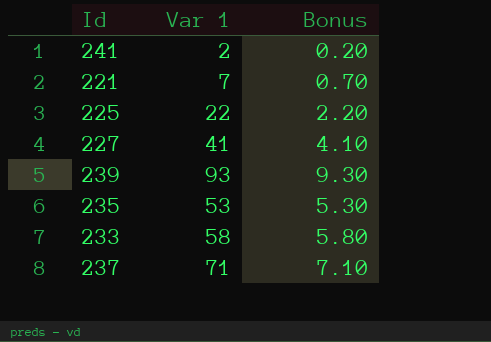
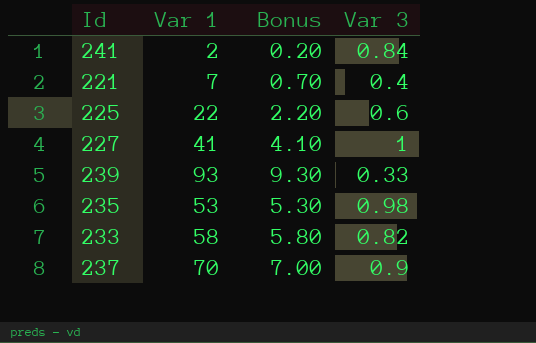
column Var 3 | position: none -> 4
237 | Var 1: 71 -> 70
237 | Bonus: 7.10 -> 7.00

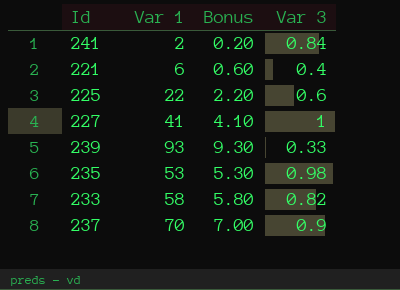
221 | Var 1: 7 -> 6
221 | Bonus: 0.70 -> 0.60

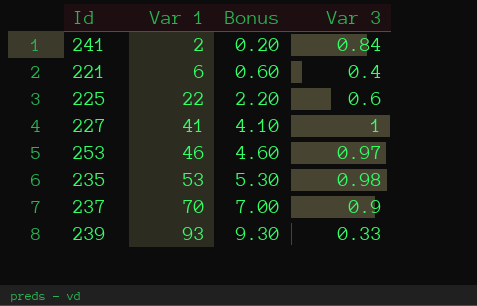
row order: none -> Var 1 ascending
row 233: 58 | 5.80 | 0.82 -> none
row 253: none -> 46 | 4.60 | 0.97

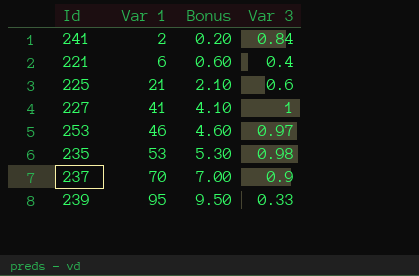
225 | Var 1: 22 -> 21
225 | Bonus: 2.20 -> 2.10
239 | Var 1: 93 -> 95
239 | Bonus: 9.30 -> 9.50

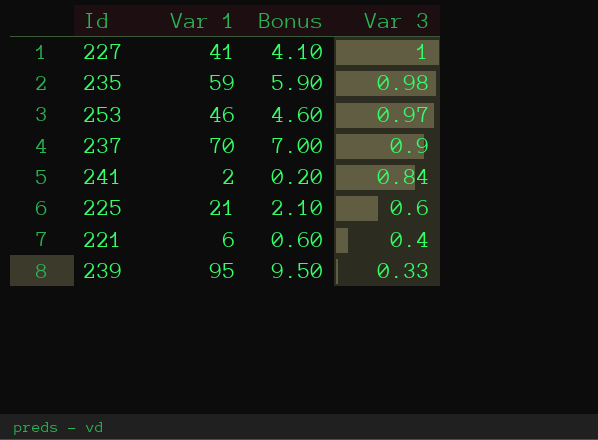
row order: Var 1 ascending -> Var 3 descending
235 | Var 1: 53 -> 59
235 | Bonus: 5.30 -> 5.90

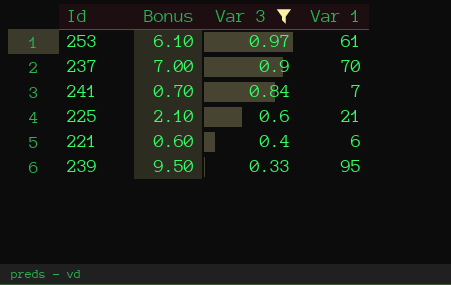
filter: none -> Var 3 <= 0.97
column Var 1 | position: 2 -> 4
253 | Bonus: 4.60 -> 6.10
253 | Var 1: 46 -> 61
241 | Bonus: 0.20 -> 0.70
241 | Var 1: 2 -> 7

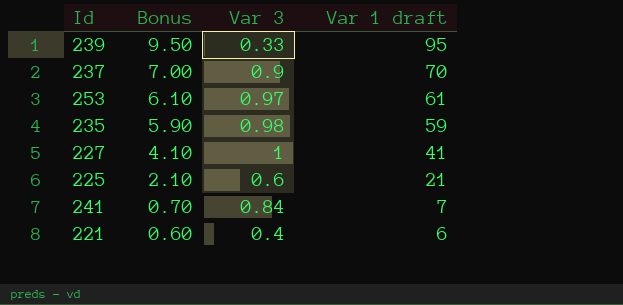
filter: Var 3 <= 0.97 -> none
row order: Var 3 descending -> Bonus descending
column name: Var 1 -> Var 1 draft

